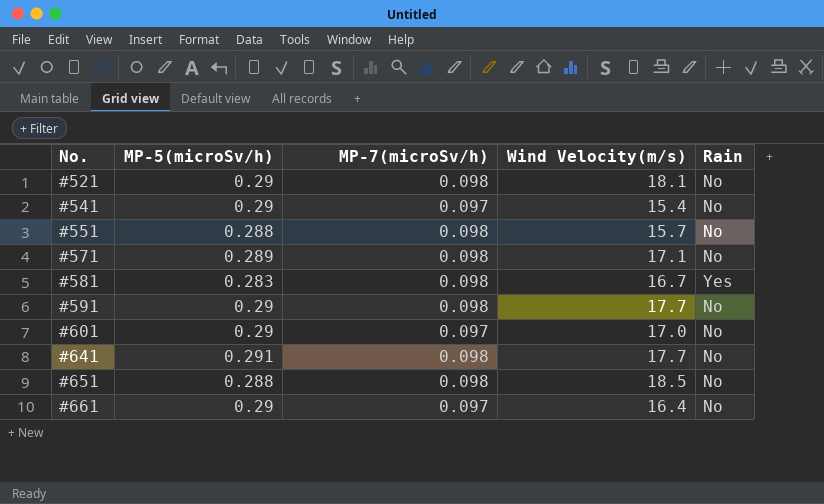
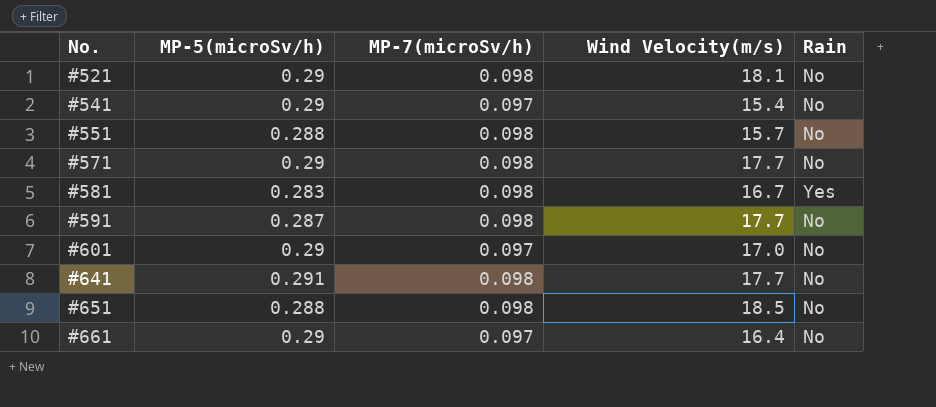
#571 | MP-5(microSv/h): 0.289 -> 0.29
#571 | Wind Velocity(m/s): 17.1 -> 17.7
#591 | MP-5(microSv/h): 0.29 -> 0.287

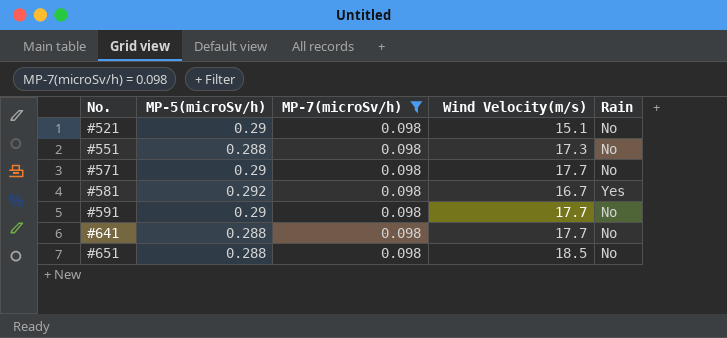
filter: none -> MP-7(microSv/h) = 0.098
#521 | Wind Velocity(m/s): 18.1 -> 15.1
#551 | Wind Velocity(m/s): 15.7 -> 17.3
#581 | MP-5(microSv/h): 0.283 -> 0.292
#591 | MP-5(microSv/h): 0.287 -> 0.29
#641 | MP-5(microSv/h): 0.291 -> 0.288

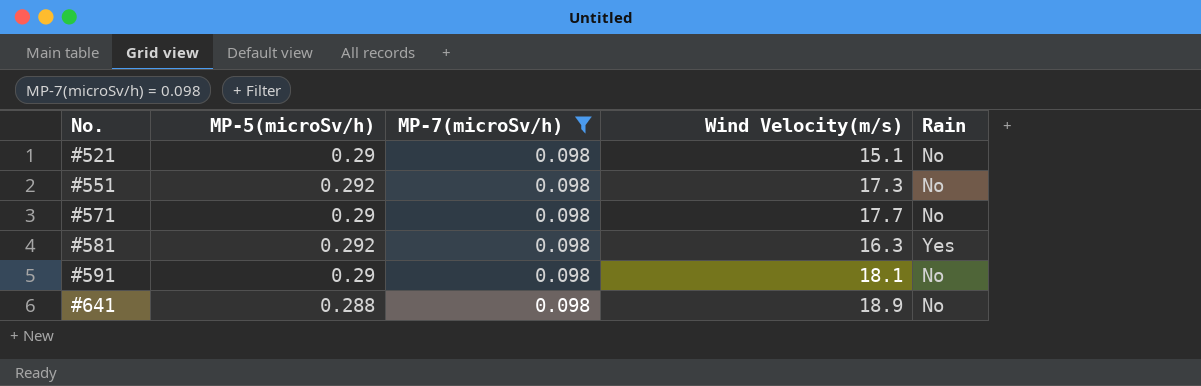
row #651: 0.288 | 0.098 | 18.5 | No -> none
#551 | MP-5(microSv/h): 0.288 -> 0.292
#581 | Wind Velocity(m/s): 16.7 -> 16.3
#591 | Wind Velocity(m/s): 17.7 -> 18.1
#641 | Wind Velocity(m/s): 17.7 -> 18.9

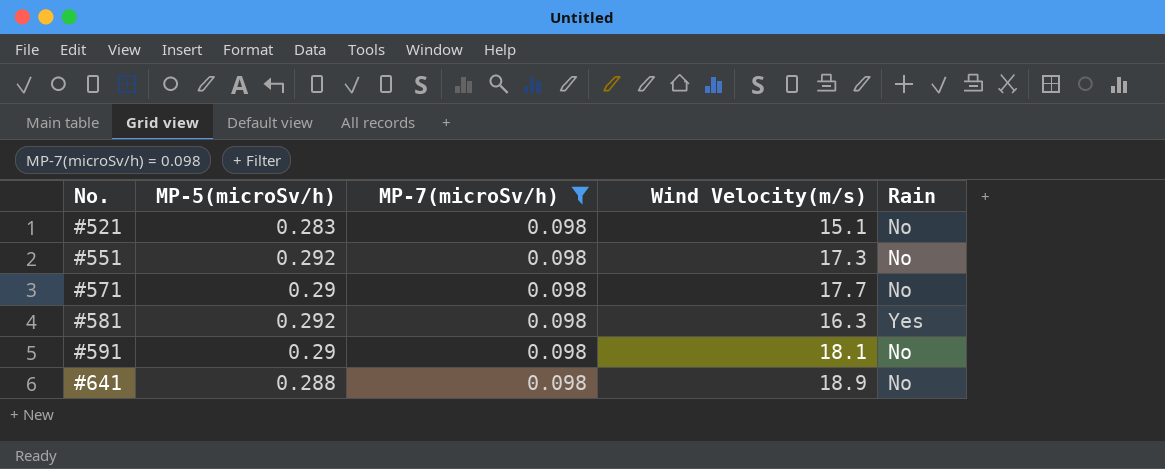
#521 | MP-5(microSv/h): 0.29 -> 0.283

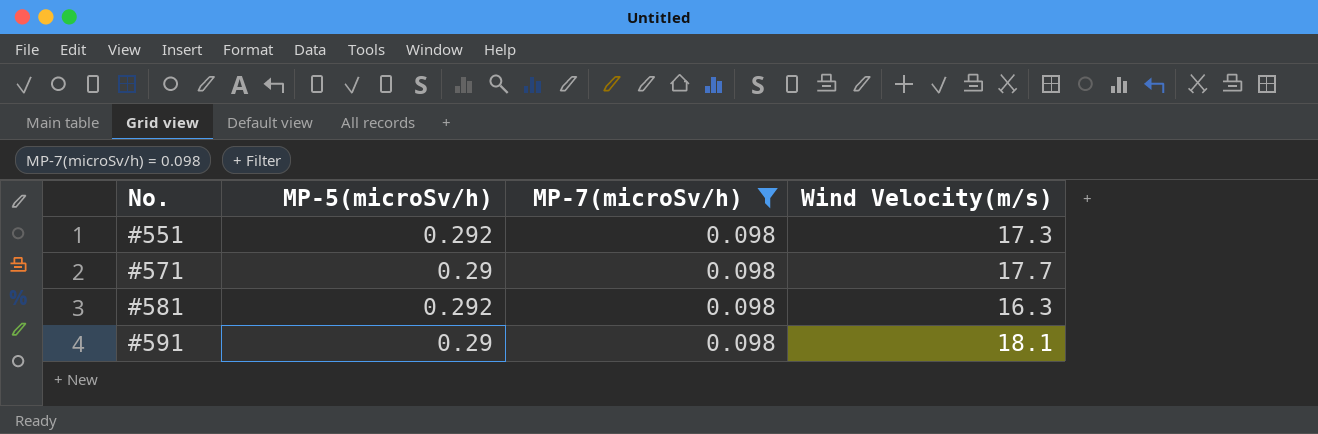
column Rain | position: 5 -> none
row #521: 0.283 | 0.098 | 15.1 | No -> none
row #641: 0.288 | 0.098 | 18.9 | No -> none

